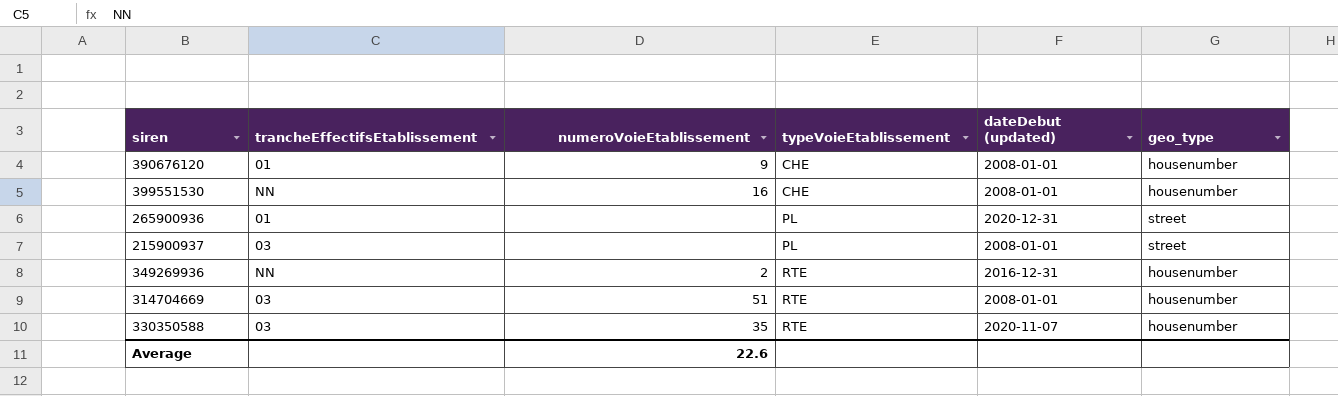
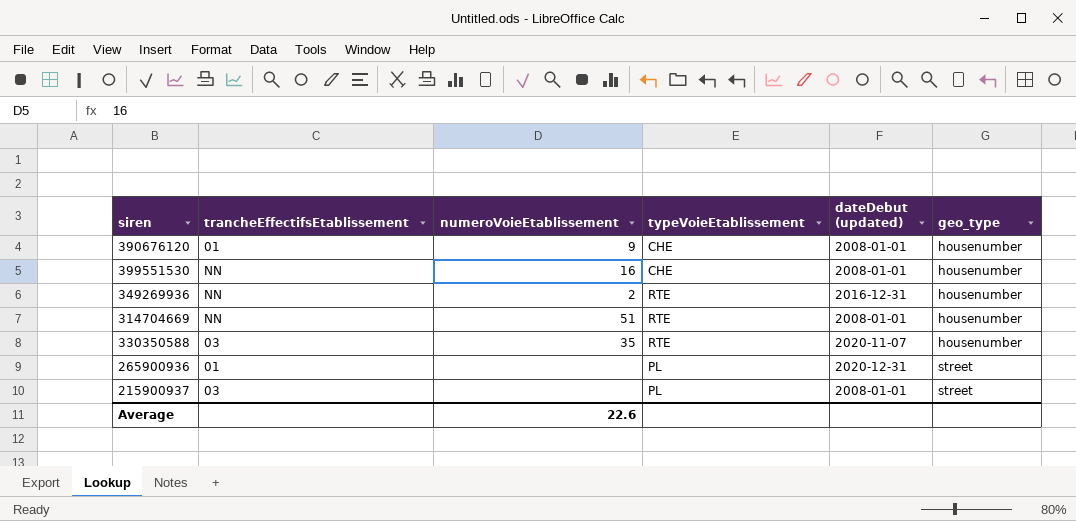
row order: typeVoieEtablissement ascending -> geo_type ascending
314704669 | trancheEffectifsEtablissement: 03 -> NN

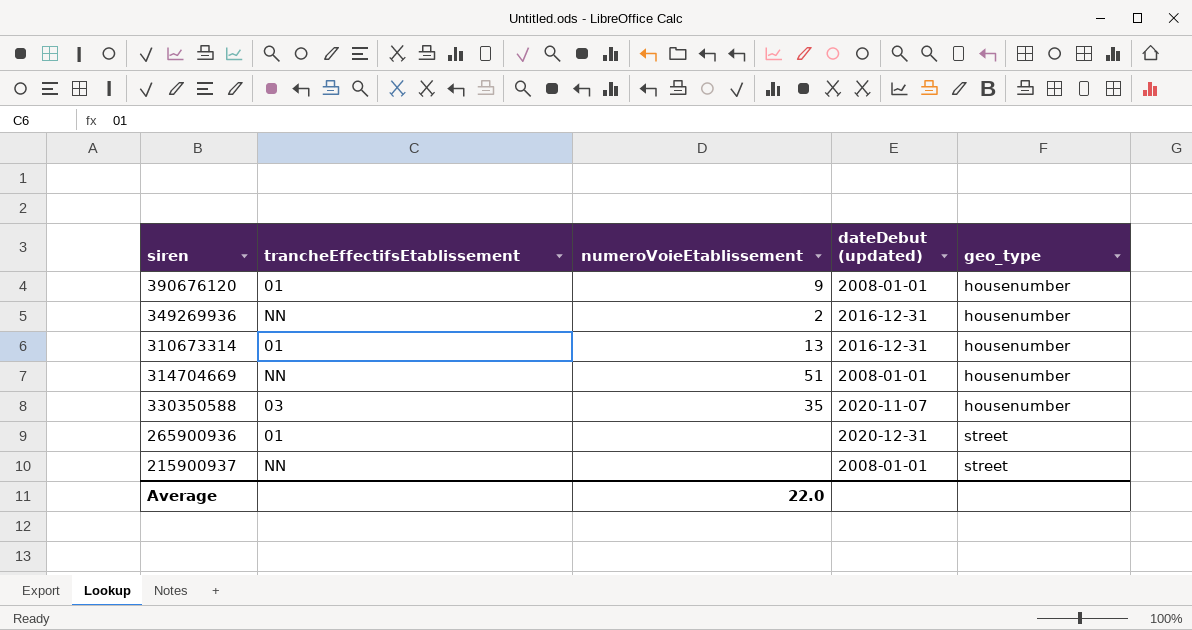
column typeVoieEtablissement | position: 4 -> none
row 399551530: NN | 16 | CHE | 2008-01-01 | housenumber -> none
row 310673314: none -> 01 | 13 | 2016-12-31 | housenumber
215900937 | trancheEffectifsEtablissement: 03 -> NN
Average | numeroVoieEtablissement: 22.6 -> 22.0

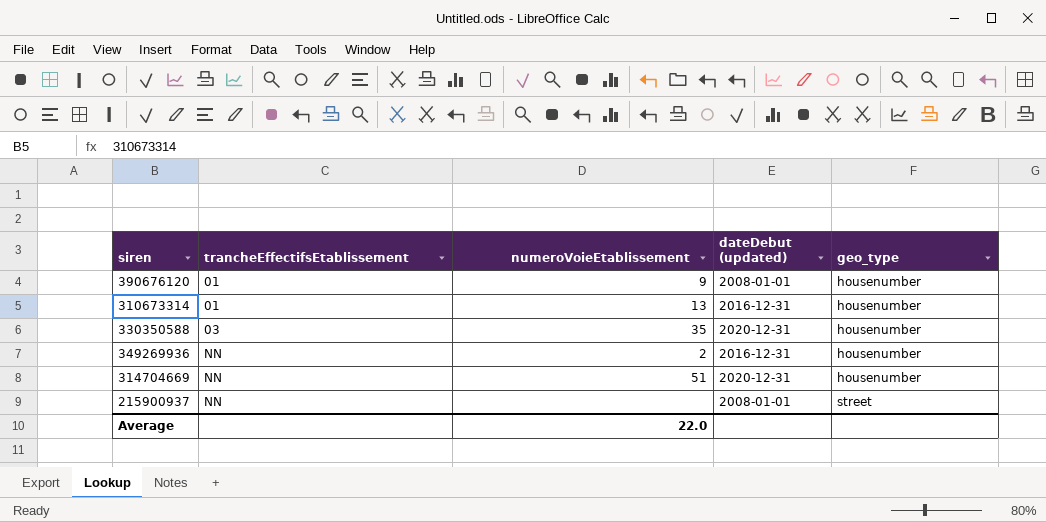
row order: geo_type ascending -> trancheEffectifsEtablissement ascending
row 265900936: 01 | none | 2020-12-31 | street -> none
330350588 | dateDebut (updated): 2020-11-07 -> 2020-12-31
314704669 | dateDebut (updated): 2008-01-01 -> 2020-12-31

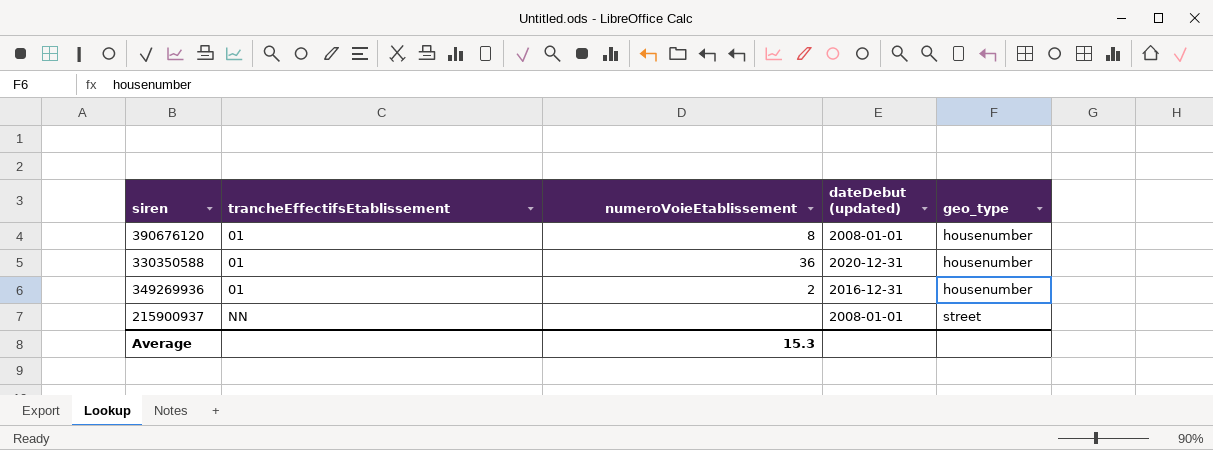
row 310673314: 01 | 13 | 2016-12-31 | housenumber -> none
row 314704669: NN | 51 | 2020-12-31 | housenumber -> none
390676120 | numeroVoieEtablissement: 9 -> 8
330350588 | trancheEffectifsEtablissement: 03 -> 01
330350588 | numeroVoieEtablissement: 35 -> 36
349269936 | trancheEffectifsEtablissement: NN -> 01
Average | numeroVoieEtablissement: 22.0 -> 15.3

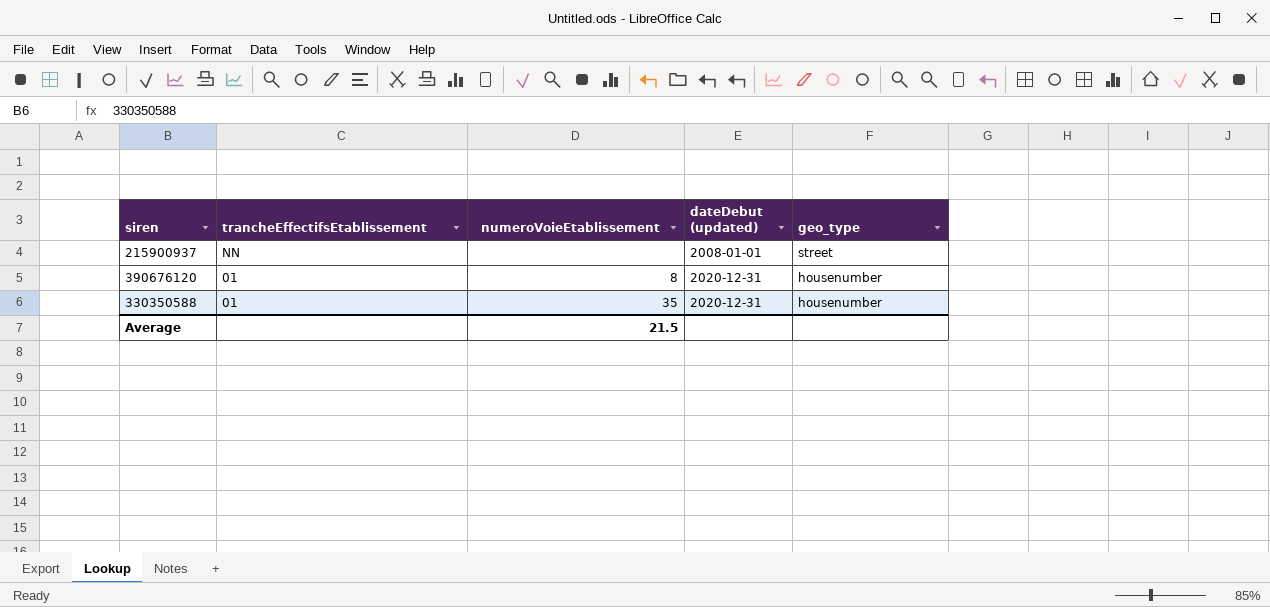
row order: trancheEffectifsEtablissement ascending -> trancheEffectifsEtablissement descending
row 349269936: 01 | 2 | 2016-12-31 | housenumber -> none
390676120 | dateDebut (updated): 2008-01-01 -> 2020-12-31
330350588 | numeroVoieEtablissement: 36 -> 35
Average | numeroVoieEtablissement: 15.3 -> 21.5

